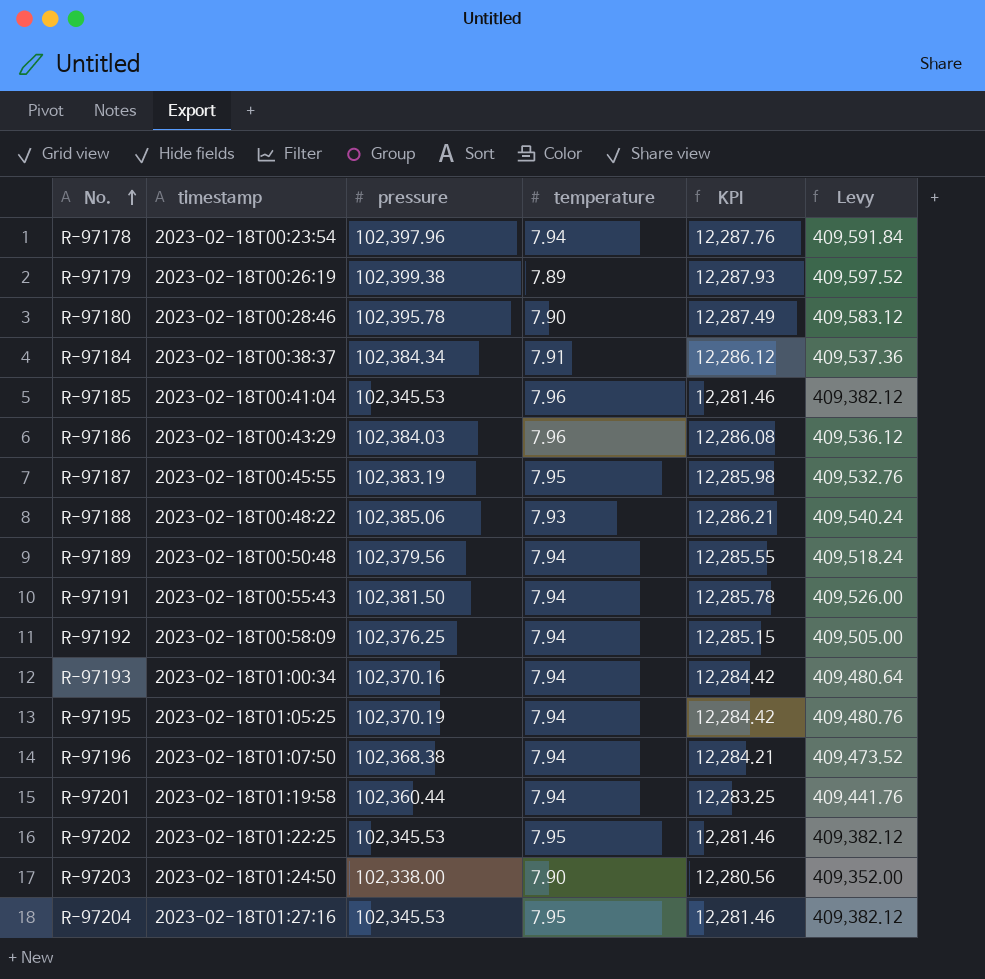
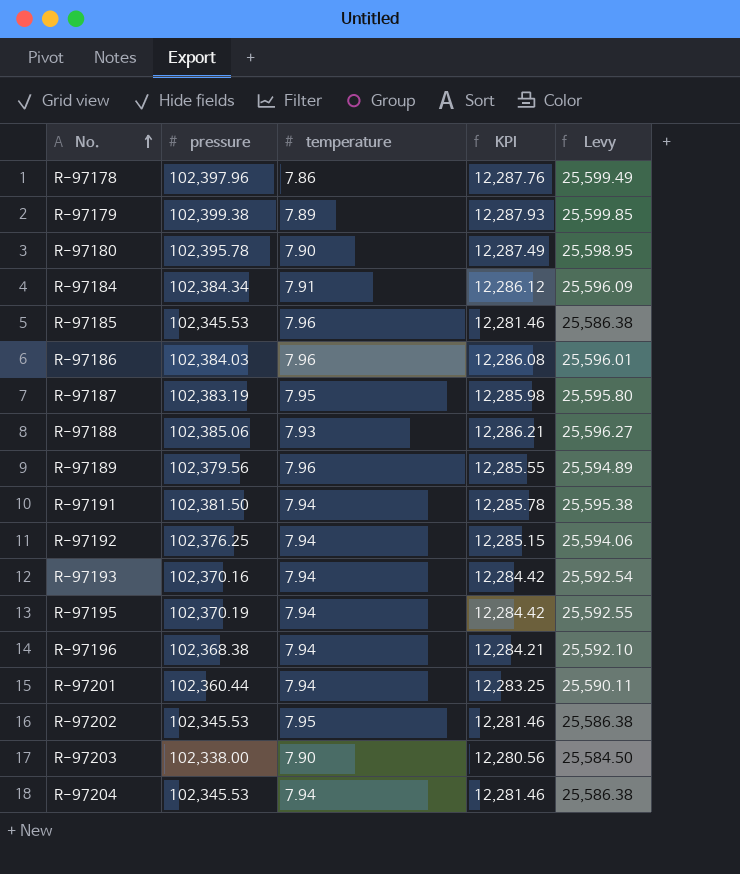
column timestamp | position: 2 -> none
column Levy | formula: [pressure] * 4 -> [pressure] * 0.25
R-97178 | temperature: 7.94 -> 7.86
R-97189 | temperature: 7.94 -> 7.96
R-97204 | temperature: 7.95 -> 7.94

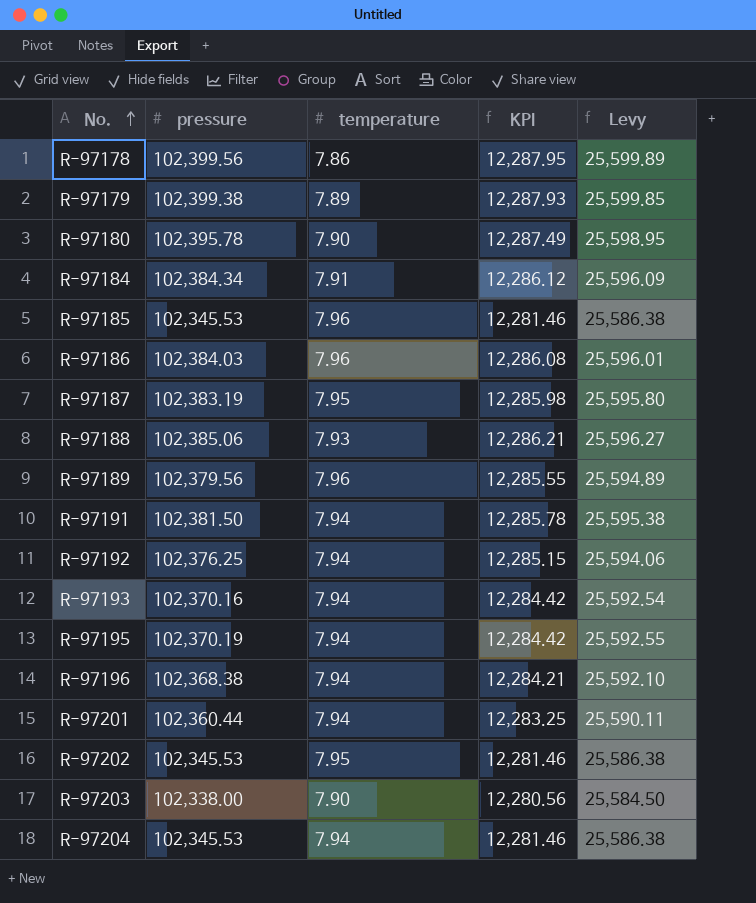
R-97178 | pressure: 102,397.96 -> 102,399.56
R-97178 | KPI: 12,287.76 -> 12,287.95
R-97178 | Levy: 25,599.49 -> 25,599.89

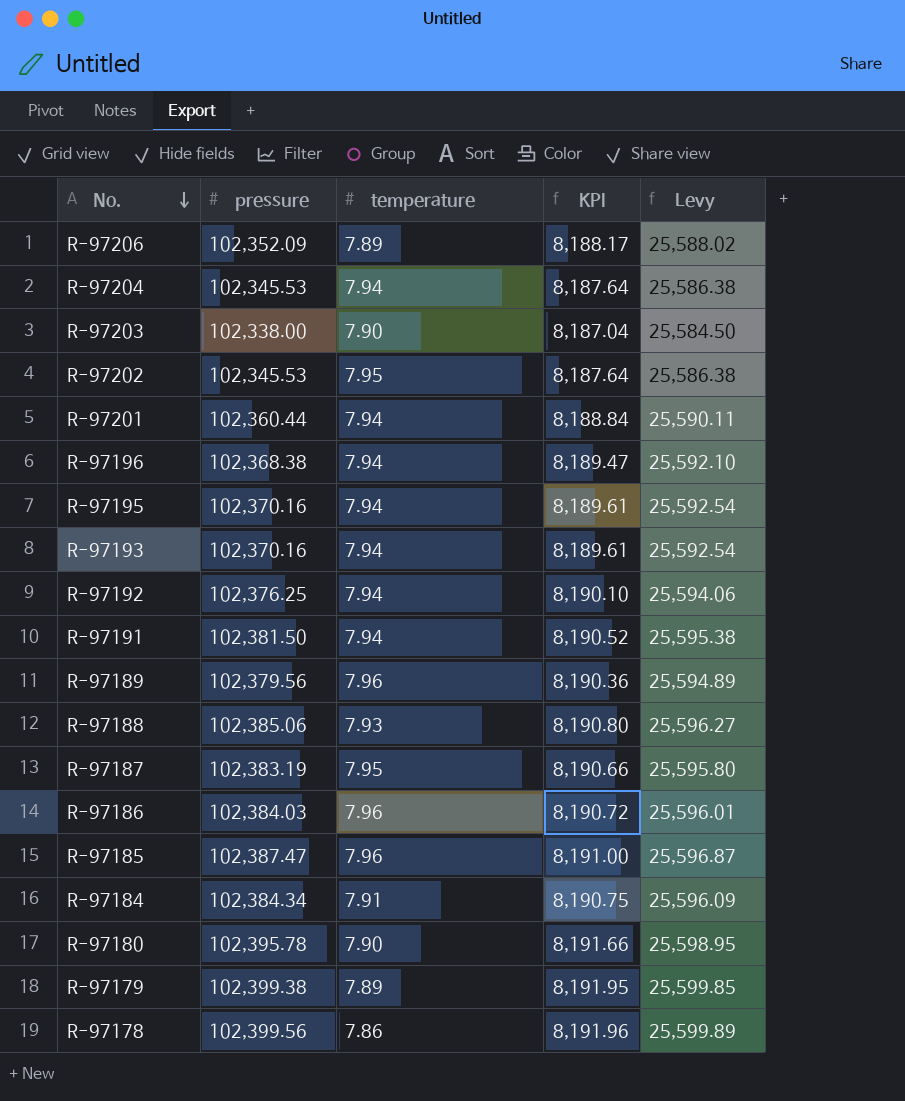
row order: No. ascending -> No. descending
column KPI | formula: [pressure] * 0.12 -> [pressure] * 0.08
row R-97206: none -> 102,352.09 | 7.89 | 8,188.17 | 25,588.02
R-97195 | pressure: 102,370.19 -> 102,370.16
R-97195 | Levy: 25,592.55 -> 25,592.54
R-97185 | pressure: 102,345.53 -> 102,387.47
R-97185 | Levy: 25,586.38 -> 25,596.87

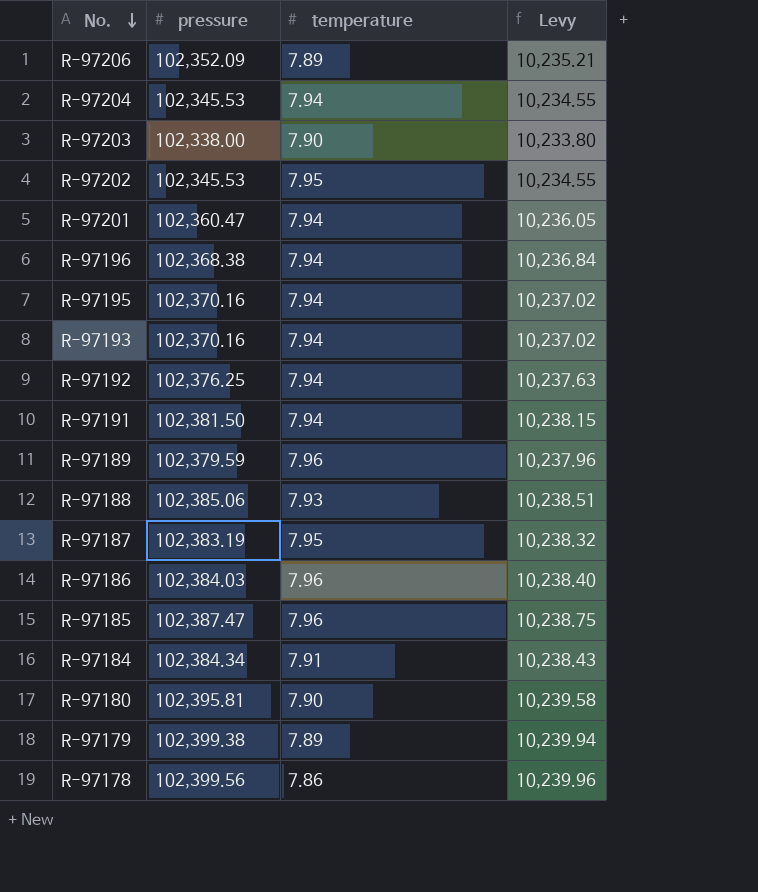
column KPI | formula: [pressure] * 0.08 -> none
column Levy | formula: [pressure] * 0.25 -> [pressure] * 0.1
R-97201 | pressure: 102,360.44 -> 102,360.47
R-97189 | pressure: 102,379.56 -> 102,379.59
R-97180 | pressure: 102,395.78 -> 102,395.81

